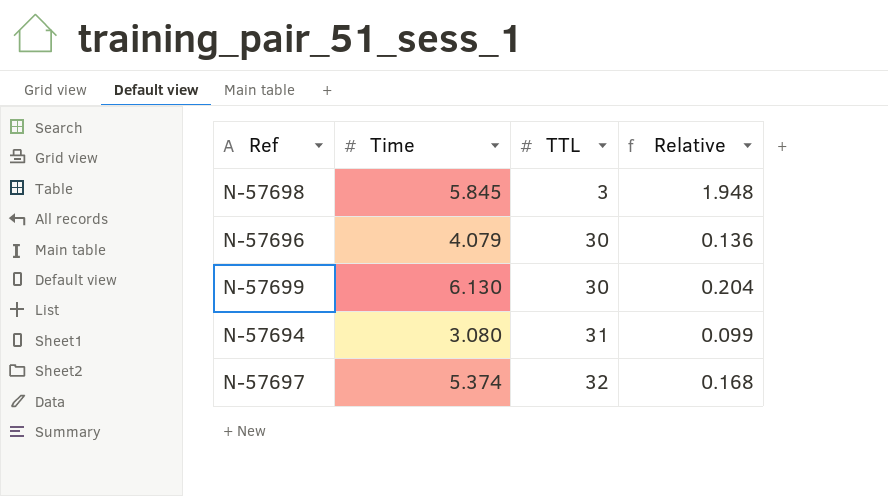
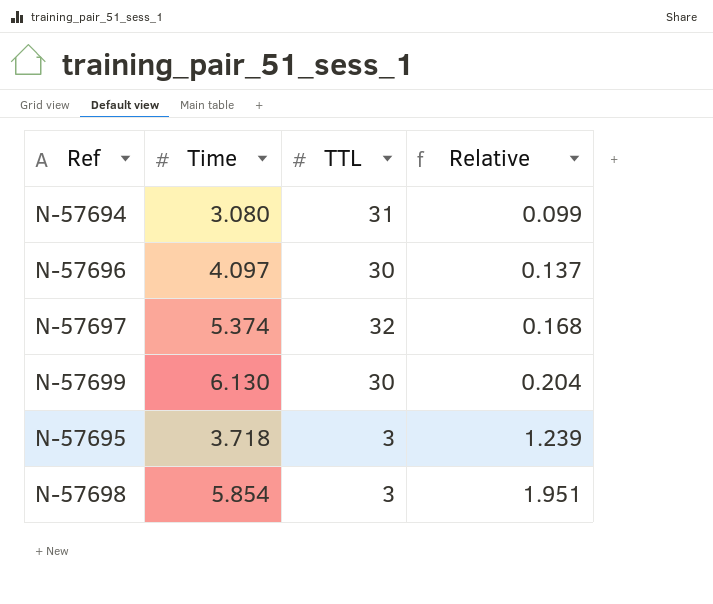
row order: TTL ascending -> Relative ascending
N-57696 | Time: 4.079 -> 4.097
N-57696 | Relative: 0.136 -> 0.137
row N-57695: none -> 3.718 | 3 | 1.239
N-57698 | Time: 5.845 -> 5.854
N-57698 | Relative: 1.948 -> 1.951

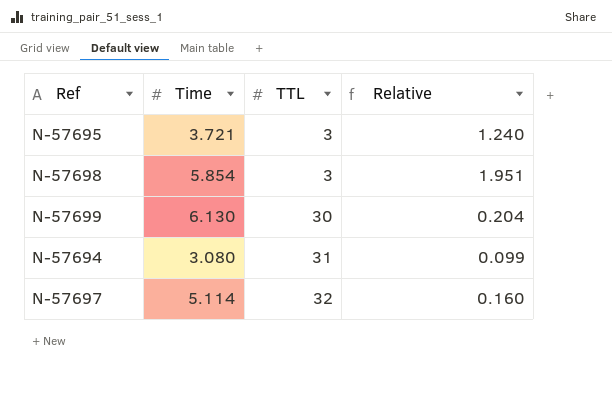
row order: Relative ascending -> TTL ascending
row N-57696: 4.097 | 30 | 0.137 -> none
N-57695 | Time: 3.718 -> 3.721
N-57695 | Relative: 1.239 -> 1.240
N-57697 | Time: 5.374 -> 5.114
N-57697 | Relative: 0.168 -> 0.160

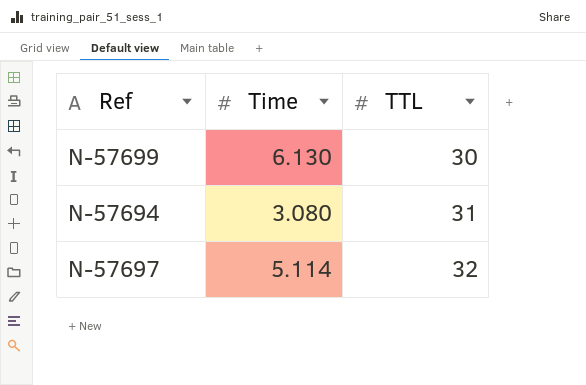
column Relative | formula: [Time] / [TTL] -> none
row N-57695: 3.721 | 3 | 1.240 -> none
row N-57698: 5.854 | 3 | 1.951 -> none

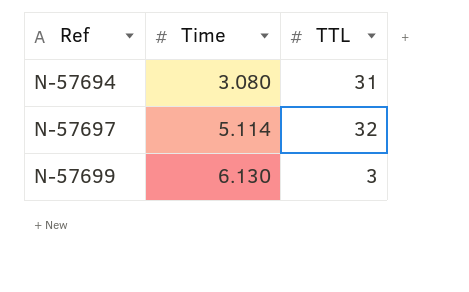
row order: TTL ascending -> Ref ascending
N-57699 | TTL: 30 -> 3

